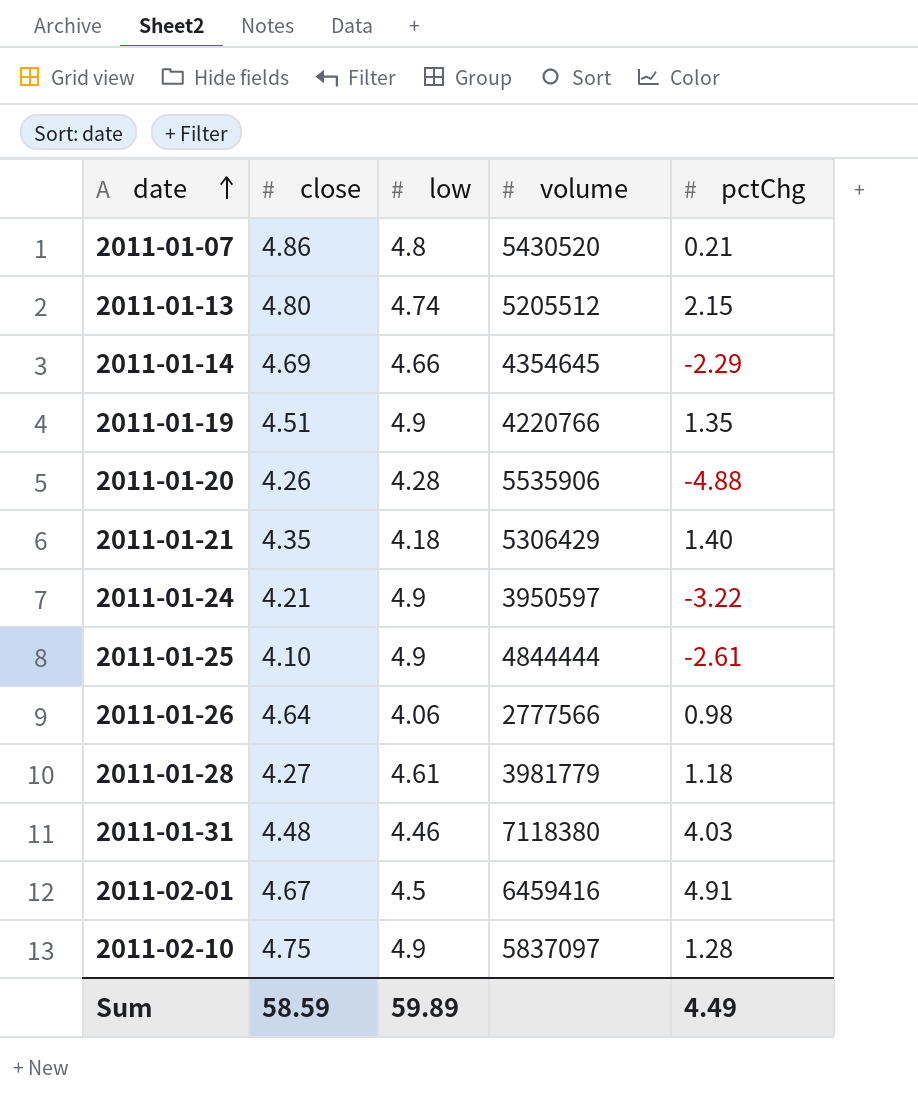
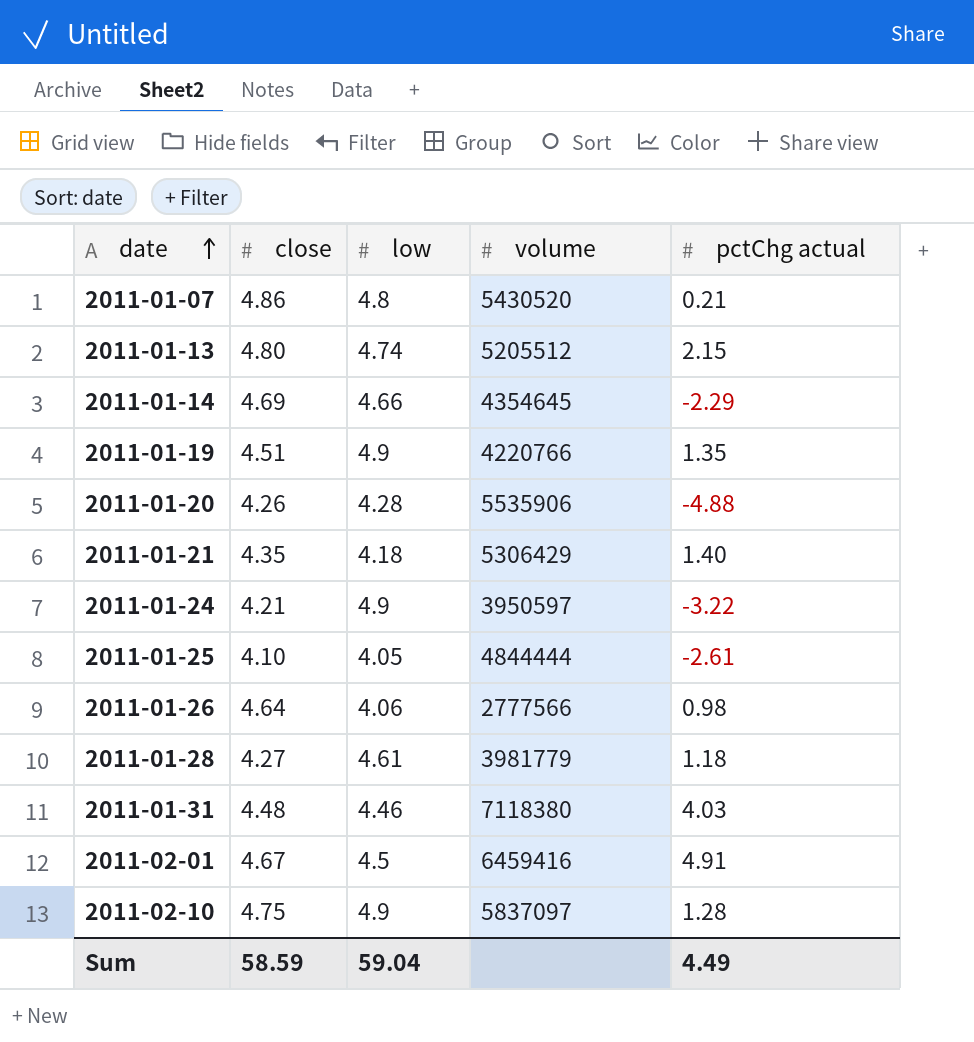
column name: pctChg -> pctChg actual
2011-01-25 | low: 4.9 -> 4.05
Sum | low: 59.89 -> 59.04

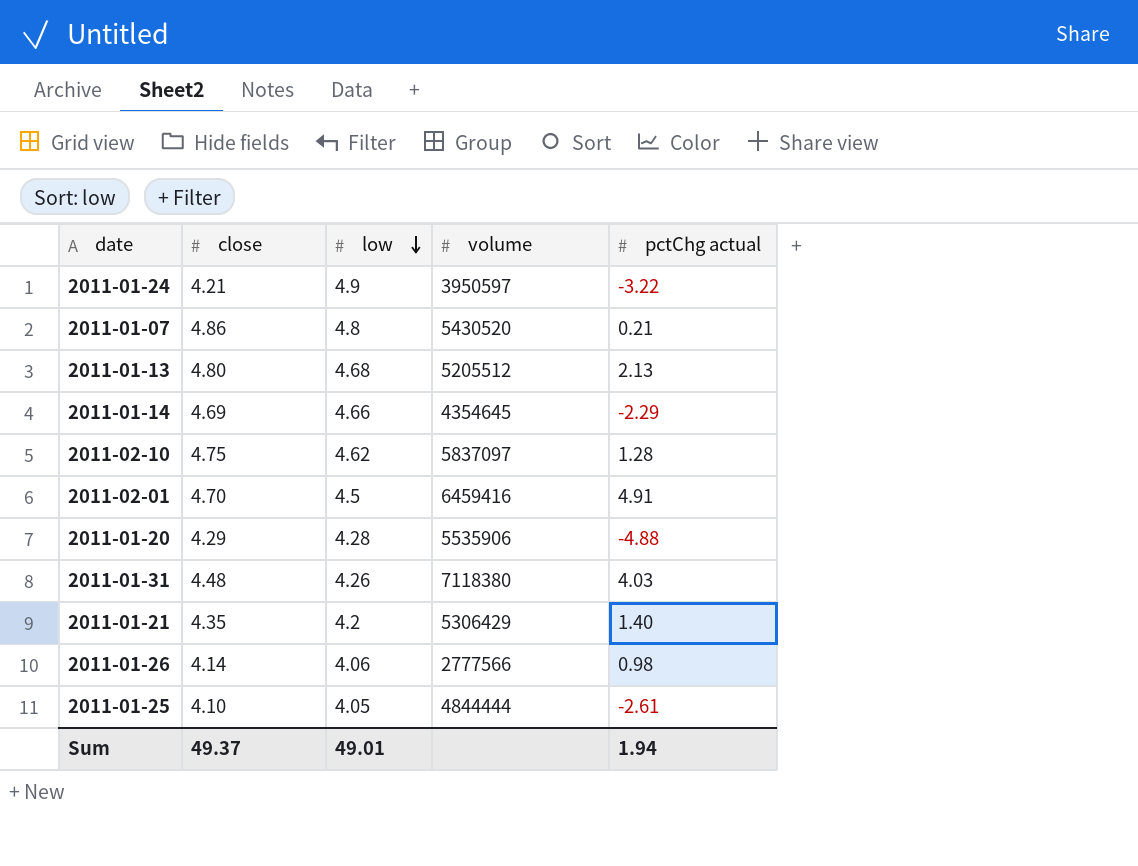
row order: date ascending -> low descending
row 2011-01-19: 4.51 | 4.9 | 4220766 | 1.35 -> none
row 2011-01-28: 4.27 | 4.61 | 3981779 | 1.18 -> none
2011-01-13 | low: 4.74 -> 4.68
2011-01-13 | pctChg actual: 2.15 -> 2.13
2011-02-10 | low: 4.9 -> 4.62
2011-02-01 | close: 4.67 -> 4.70
2011-01-20 | close: 4.26 -> 4.29
2011-01-31 | low: 4.46 -> 4.26
2011-01-21 | low: 4.18 -> 4.2
2011-01-26 | close: 4.64 -> 4.14
Sum | close: 58.59 -> 49.37
Sum | low: 59.04 -> 49.01
Sum | pctChg actual: 4.49 -> 1.94

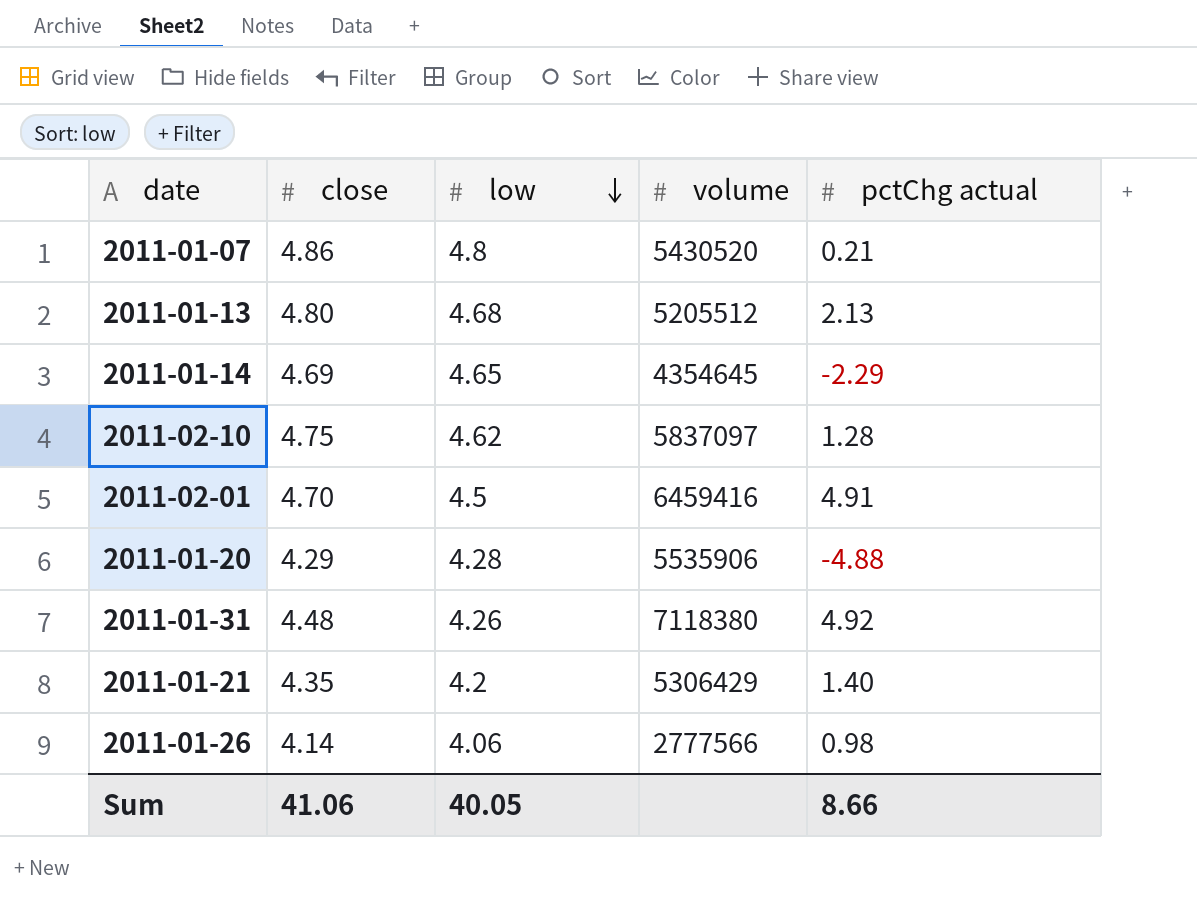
row 2011-01-24: 4.21 | 4.9 | 3950597 | -3.22 -> none
row 2011-01-25: 4.10 | 4.05 | 4844444 | -2.61 -> none
2011-01-14 | low: 4.66 -> 4.65
2011-01-31 | pctChg actual: 4.03 -> 4.92
Sum | close: 49.37 -> 41.06
Sum | low: 49.01 -> 40.05
Sum | pctChg actual: 1.94 -> 8.66

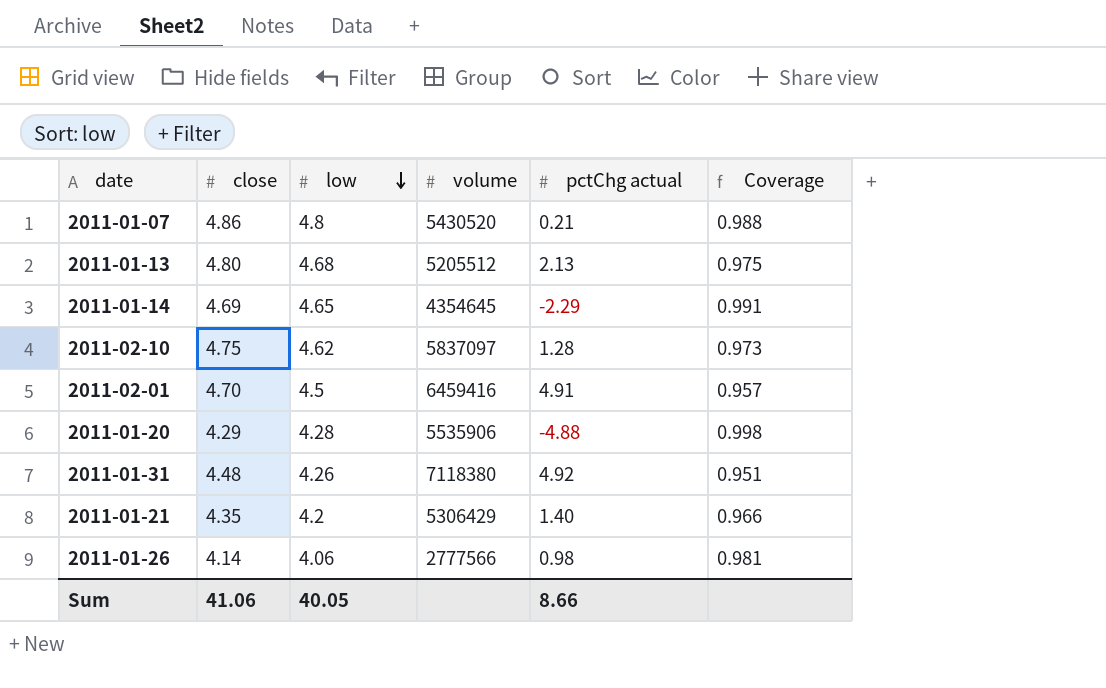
column Coverage | formula: none -> [low] / [close]

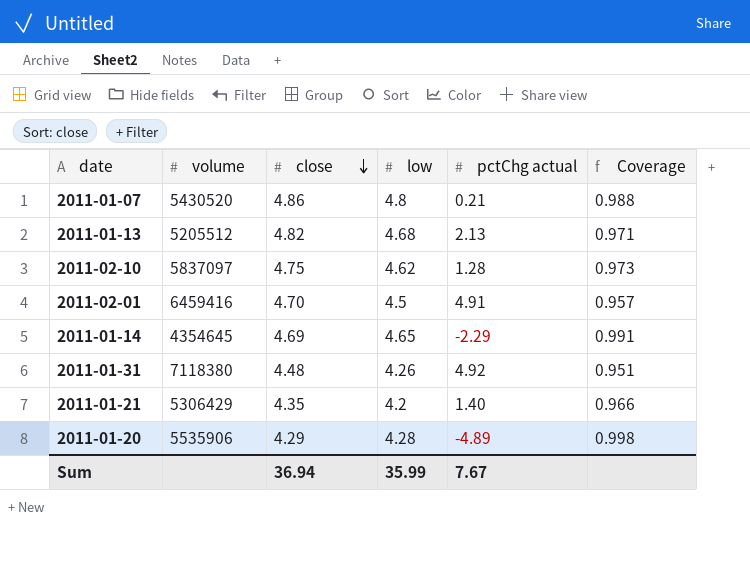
row order: low descending -> close descending
column volume | position: 4 -> 2
row 2011-01-26: 4.14 | 4.06 | 2777566 | 0.98 | 0.981 -> none
2011-01-13 | close: 4.80 -> 4.82
2011-01-13 | Coverage: 0.975 -> 0.971
2011-01-20 | pctChg actual: -4.88 -> -4.89
Sum | close: 41.06 -> 36.94
Sum | low: 40.05 -> 35.99
Sum | pctChg actual: 8.66 -> 7.67

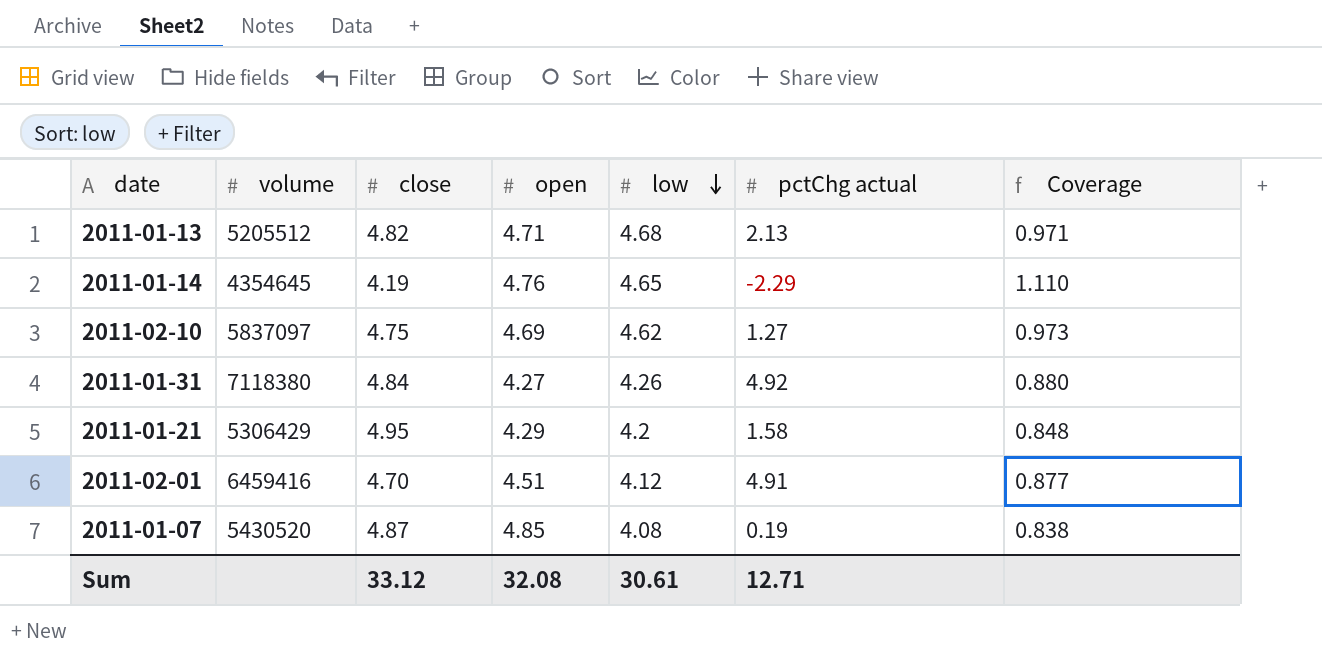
row order: close descending -> low descending
column open | position: none -> 4
row 2011-01-20: 5535906 | 4.29 | 4.28 | -4.89 | 0.998 -> none
2011-01-14 | close: 4.69 -> 4.19
2011-01-14 | Coverage: 0.991 -> 1.110
2011-02-10 | pctChg actual: 1.28 -> 1.27
2011-01-31 | close: 4.48 -> 4.84
2011-01-31 | Coverage: 0.951 -> 0.880
2011-01-21 | close: 4.35 -> 4.95
2011-01-21 | pctChg actual: 1.40 -> 1.58
2011-01-21 | Coverage: 0.966 -> 0.848
2011-02-01 | low: 4.5 -> 4.12
2011-02-01 | Coverage: 0.957 -> 0.877
2011-01-07 | close: 4.86 -> 4.87
2011-01-07 | low: 4.8 -> 4.08
2011-01-07 | pctChg actual: 0.21 -> 0.19
2011-01-07 | Coverage: 0.988 -> 0.838
Sum | close: 36.94 -> 33.12
Sum | low: 35.99 -> 30.61
Sum | pctChg actual: 7.67 -> 12.71

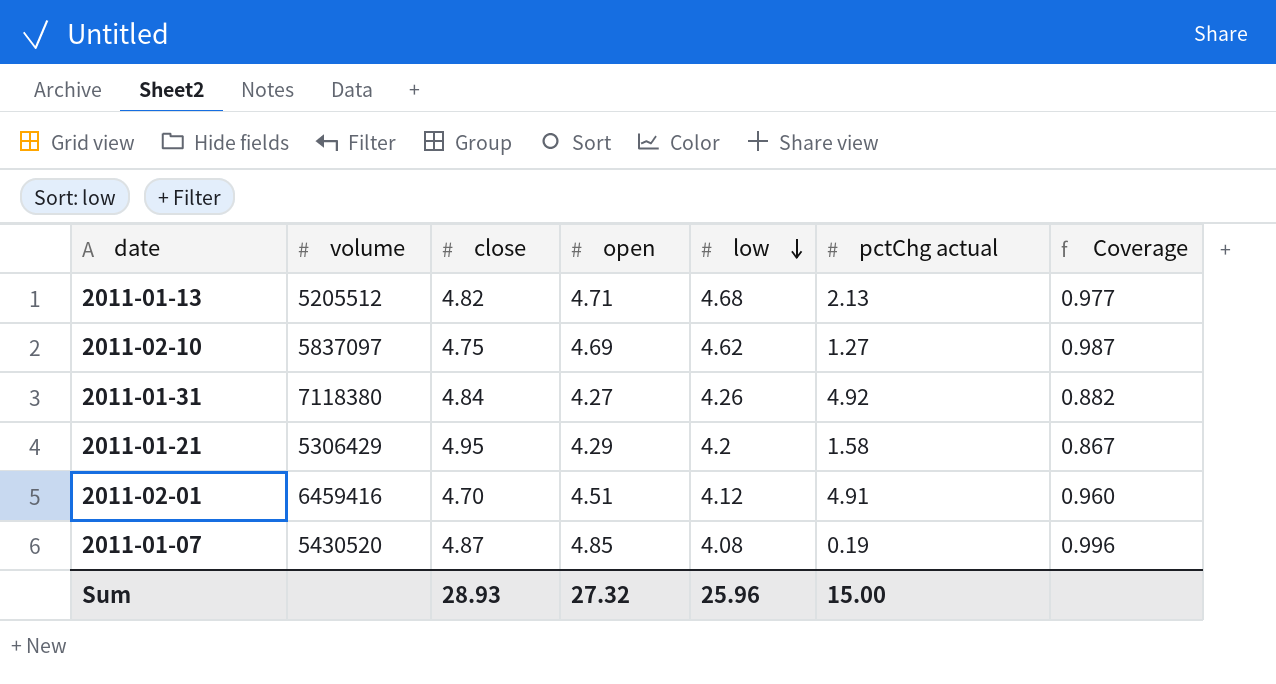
column Coverage | formula: [low] / [close] -> [open] / [close]
row 2011-01-14: 4354645 | 4.19 | 4.76 | 4.65 | -2.29 | 1.110 -> none
Sum | close: 33.12 -> 28.93
Sum | open: 32.08 -> 27.32
Sum | low: 30.61 -> 25.96
Sum | pctChg actual: 12.71 -> 15.00

